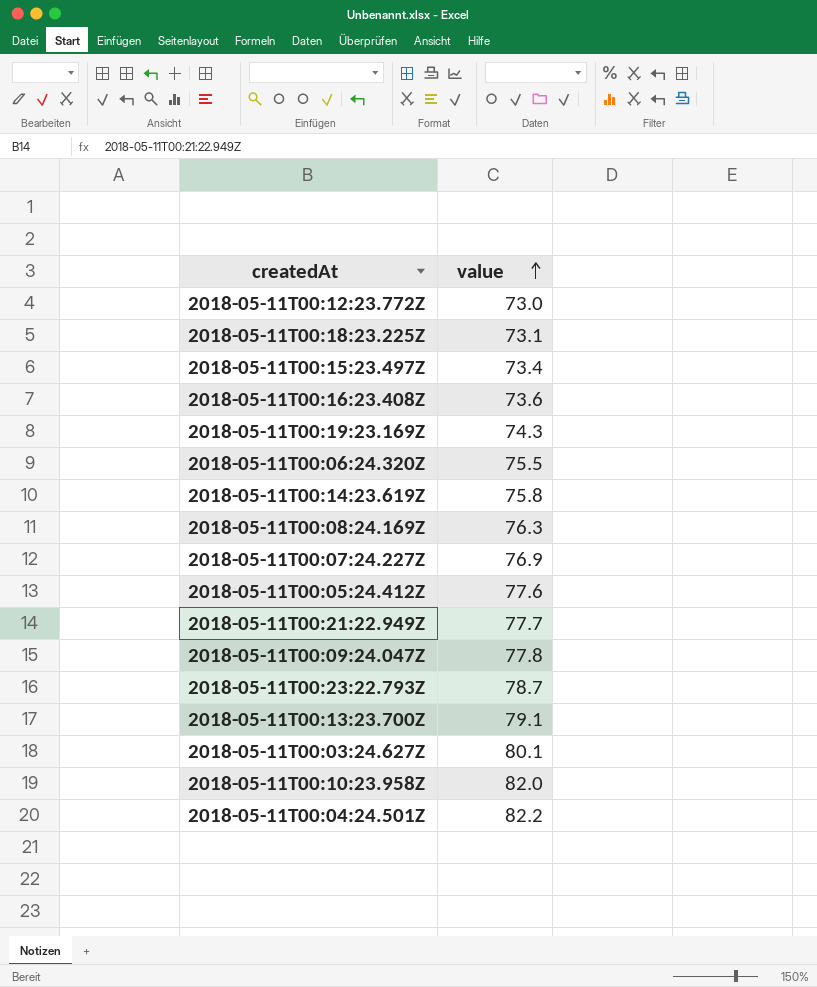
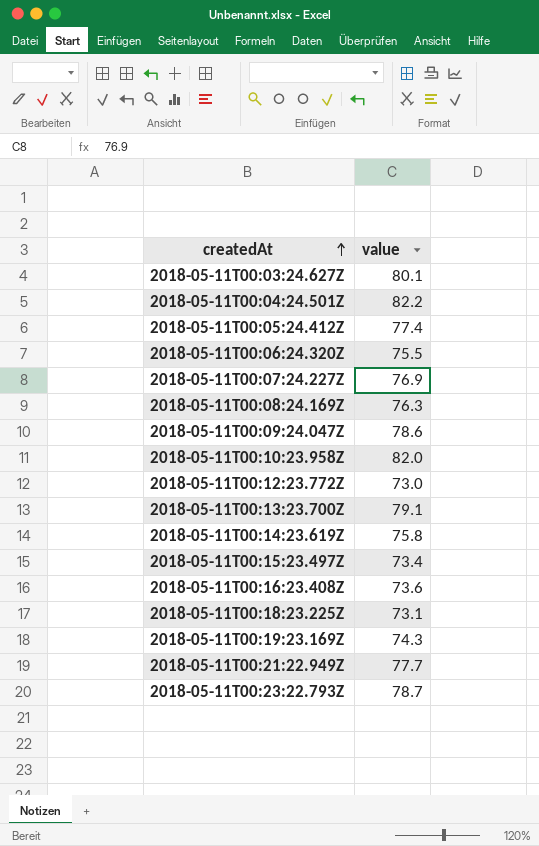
row order: value ascending -> createdAt ascending
2018-05-11T00:05:24.412Z | value: 77.6 -> 77.4
2018-05-11T00:09:24.047Z | value: 77.8 -> 78.6

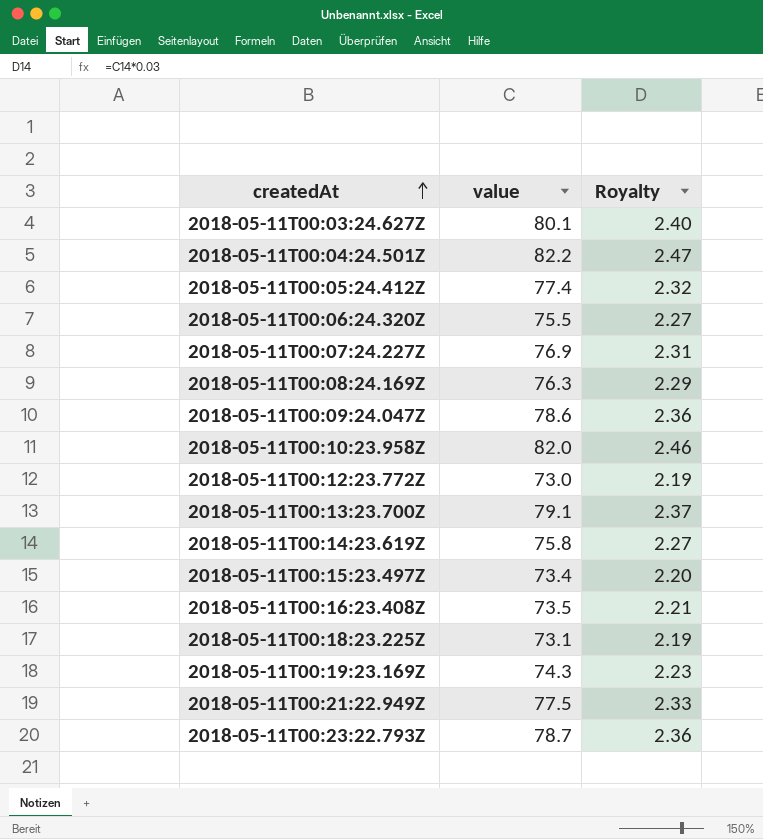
column Royalty | formula: none -> [value] * 0.03
2018-05-11T00:16:23.408Z | value: 73.6 -> 73.5
2018-05-11T00:21:22.949Z | value: 77.7 -> 77.5

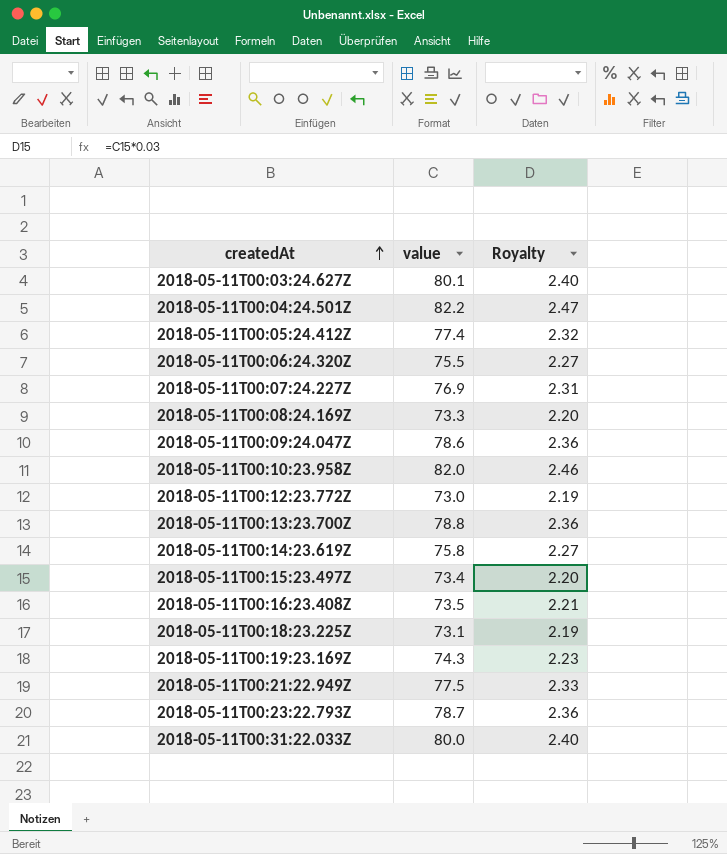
2018-05-11T00:08:24.169Z | value: 76.3 -> 73.3
2018-05-11T00:08:24.169Z | Royalty: 2.29 -> 2.20
2018-05-11T00:13:23.700Z | value: 79.1 -> 78.8
2018-05-11T00:13:23.700Z | Royalty: 2.37 -> 2.36
row 2018-05-11T00:31:22.033Z: none -> 80.0 | 2.40

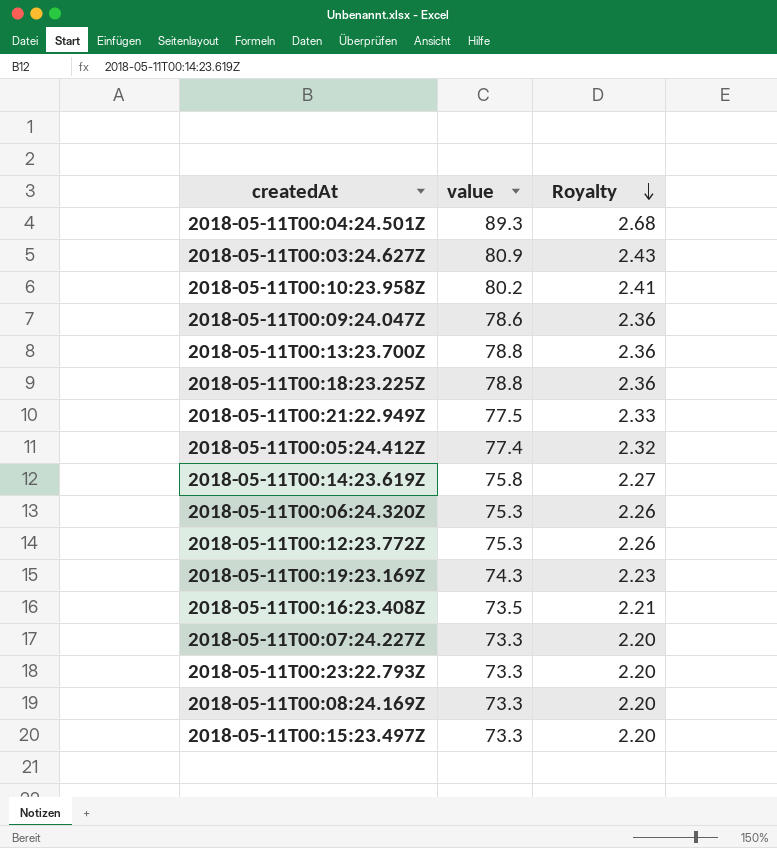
row order: createdAt ascending -> Royalty descending
row 2018-05-11T00:31:22.033Z: 80.0 | 2.40 -> none
2018-05-11T00:04:24.501Z | value: 82.2 -> 89.3
2018-05-11T00:04:24.501Z | Royalty: 2.47 -> 2.68
2018-05-11T00:03:24.627Z | value: 80.1 -> 80.9
2018-05-11T00:03:24.627Z | Royalty: 2.40 -> 2.43
2018-05-11T00:10:23.958Z | value: 82.0 -> 80.2
2018-05-11T00:10:23.958Z | Royalty: 2.46 -> 2.41
2018-05-11T00:18:23.225Z | value: 73.1 -> 78.8
2018-05-11T00:18:23.225Z | Royalty: 2.19 -> 2.36
2018-05-11T00:06:24.320Z | value: 75.5 -> 75.3
2018-05-11T00:06:24.320Z | Royalty: 2.27 -> 2.26
2018-05-11T00:12:23.772Z | value: 73.0 -> 75.3
2018-05-11T00:12:23.772Z | Royalty: 2.19 -> 2.26
2018-05-11T00:07:24.227Z | value: 76.9 -> 73.3
2018-05-11T00:07:24.227Z | Royalty: 2.31 -> 2.20
2018-05-11T00:23:22.793Z | value: 78.7 -> 73.3
2018-05-11T00:23:22.793Z | Royalty: 2.36 -> 2.20
2018-05-11T00:15:23.497Z | value: 73.4 -> 73.3

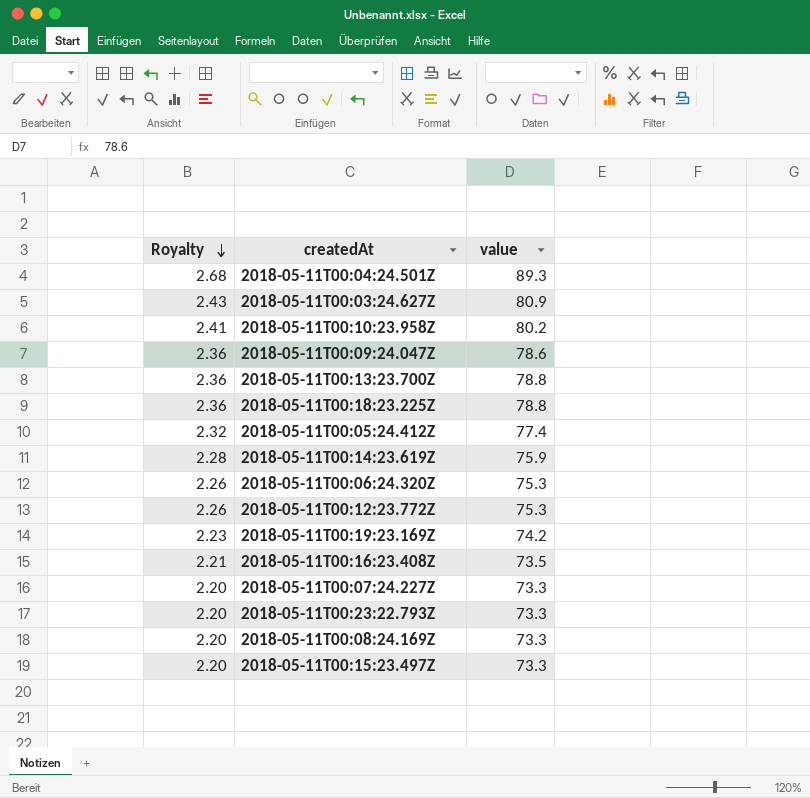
column Royalty | position: 3 -> 1
row 2018-05-11T00:21:22.949Z: 77.5 | 2.33 -> none
2018-05-11T00:14:23.619Z | Royalty: 2.27 -> 2.28
2018-05-11T00:14:23.619Z | value: 75.8 -> 75.9
2018-05-11T00:19:23.169Z | value: 74.3 -> 74.2

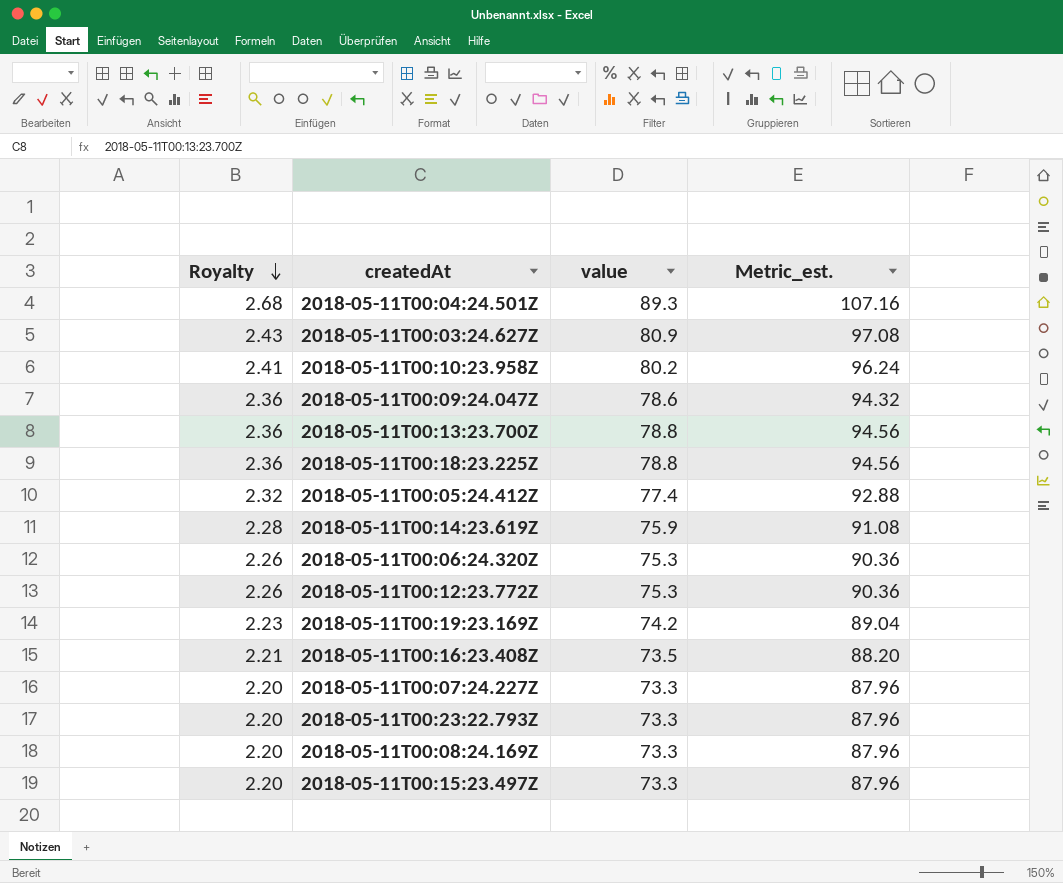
column Metric_est. | formula: none -> [value] * 1.2

